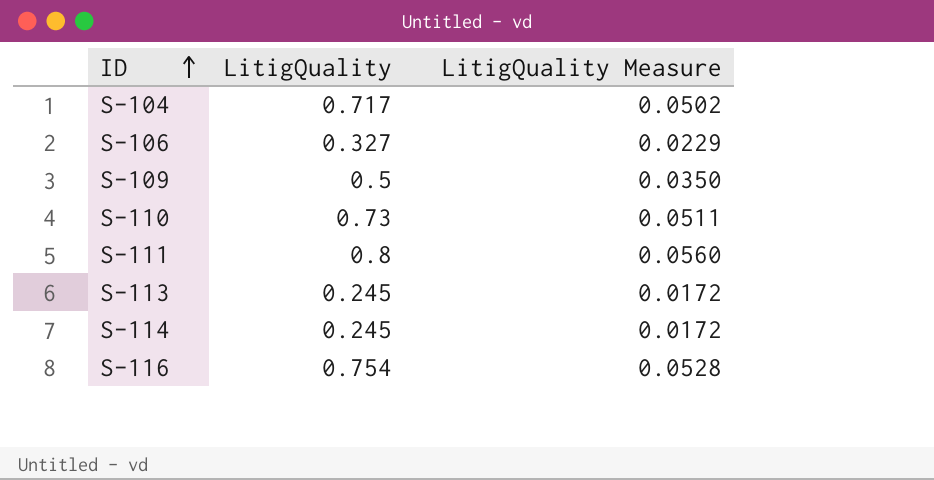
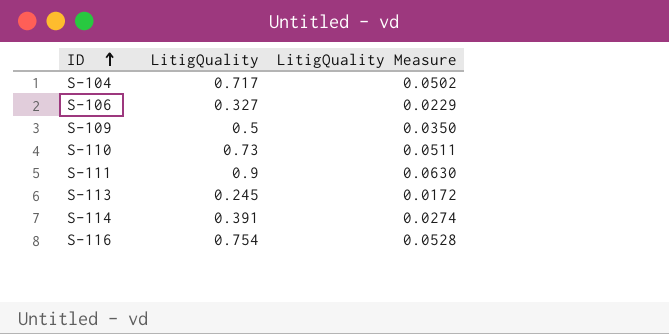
S-111 | LitigQuality: 0.8 -> 0.9
S-111 | LitigQuality Measure: 0.0560 -> 0.0630
S-114 | LitigQuality: 0.245 -> 0.391
S-114 | LitigQuality Measure: 0.0172 -> 0.0274

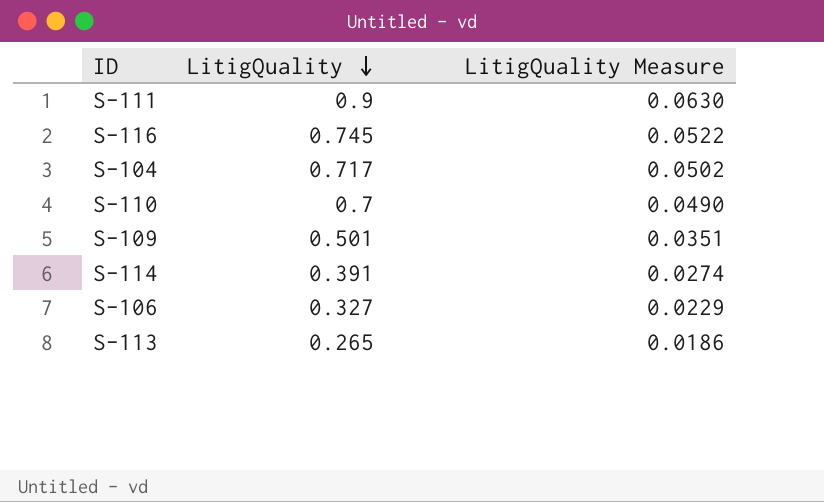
row order: ID ascending -> LitigQuality descending
S-116 | LitigQuality: 0.754 -> 0.745
S-116 | LitigQuality Measure: 0.0528 -> 0.0522
S-110 | LitigQuality: 0.73 -> 0.7
S-110 | LitigQuality Measure: 0.0511 -> 0.0490
S-109 | LitigQuality: 0.5 -> 0.501
S-109 | LitigQuality Measure: 0.0350 -> 0.0351
S-113 | LitigQuality: 0.245 -> 0.265
S-113 | LitigQuality Measure: 0.0172 -> 0.0186

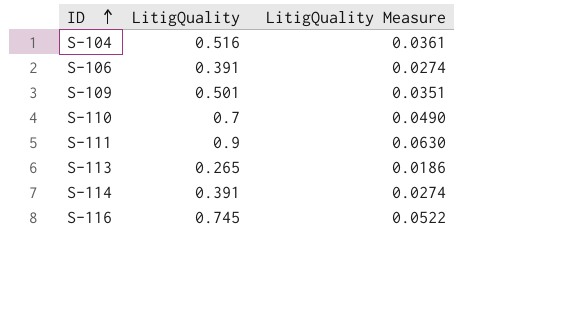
row order: LitigQuality descending -> ID ascending
S-104 | LitigQuality: 0.717 -> 0.516
S-104 | LitigQuality Measure: 0.0502 -> 0.0361
S-106 | LitigQuality: 0.327 -> 0.391
S-106 | LitigQuality Measure: 0.0229 -> 0.0274

